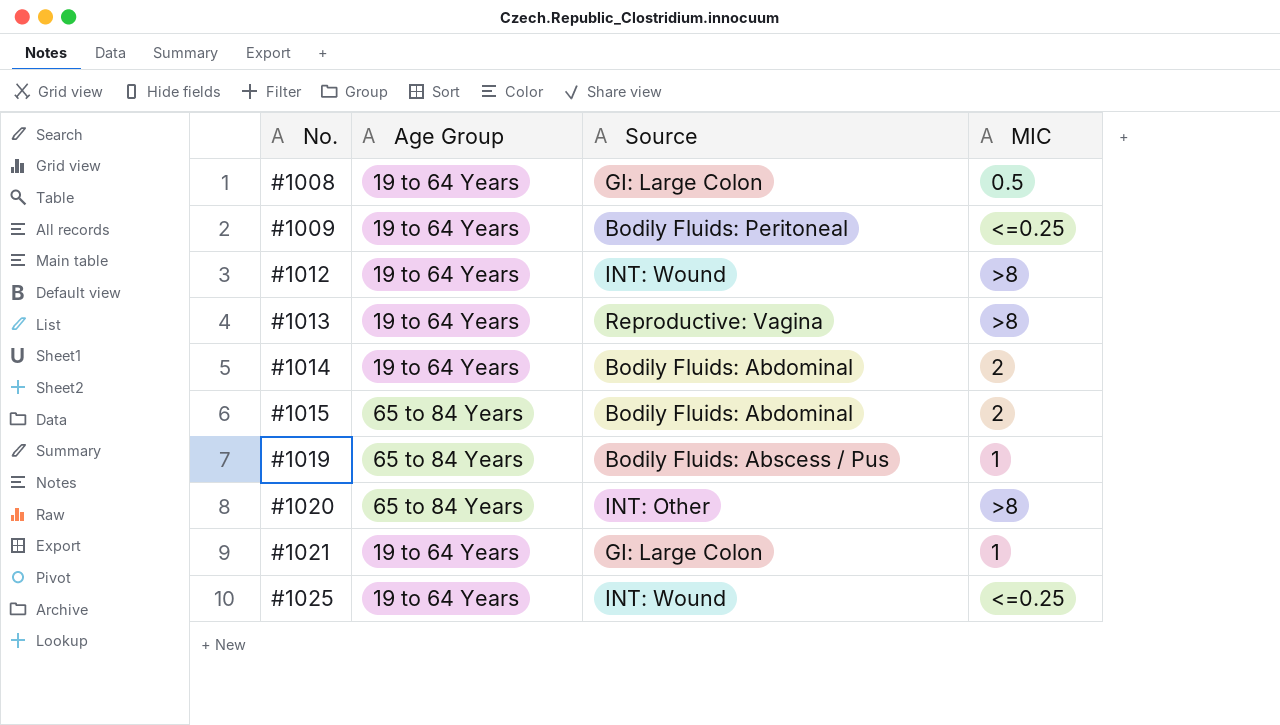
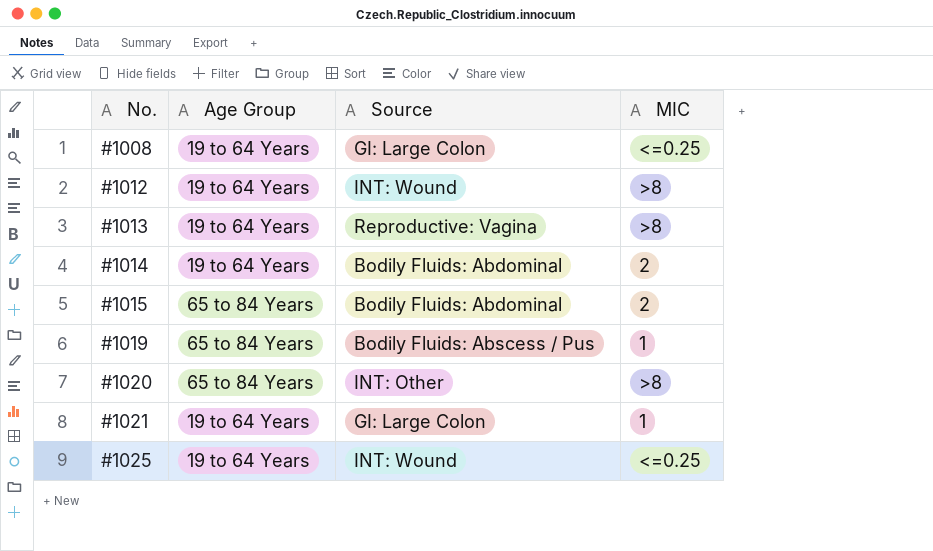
row #1009: 19 to 64 Years | Bodily Fluids: Peritoneal | <=0.25 -> none
#1008 | MIC: 0.5 -> <=0.25

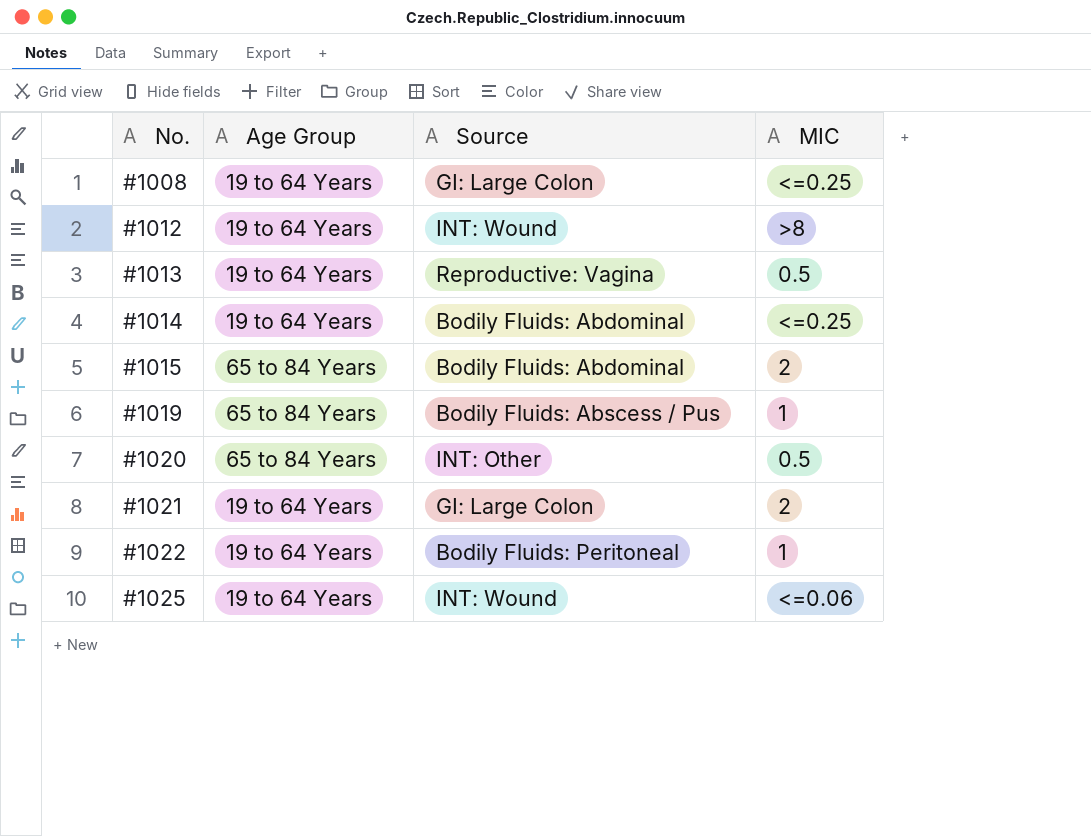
#1013 | MIC: >8 -> 0.5
#1014 | MIC: 2 -> <=0.25
#1020 | MIC: >8 -> 0.5
#1021 | MIC: 1 -> 2
row #1022: none -> 19 to 64 Years | Bodily Fluids: Peritoneal | 1
#1025 | MIC: <=0.25 -> <=0.06

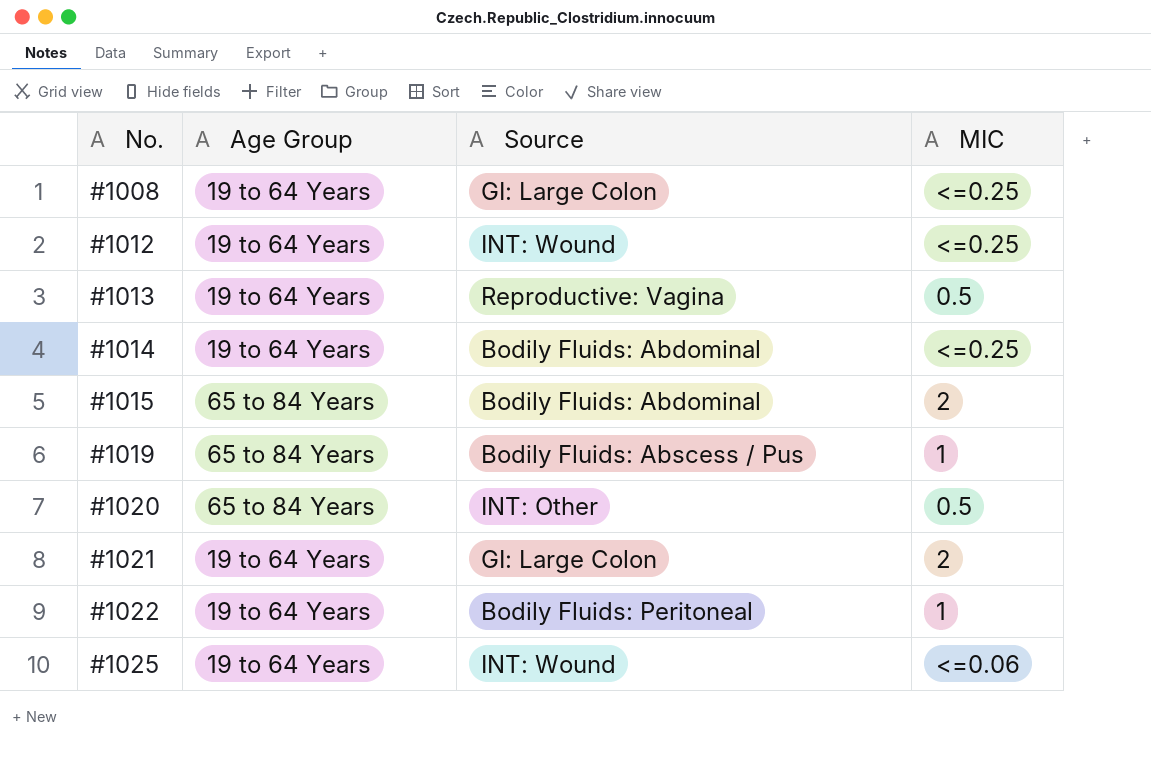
#1012 | MIC: >8 -> <=0.25

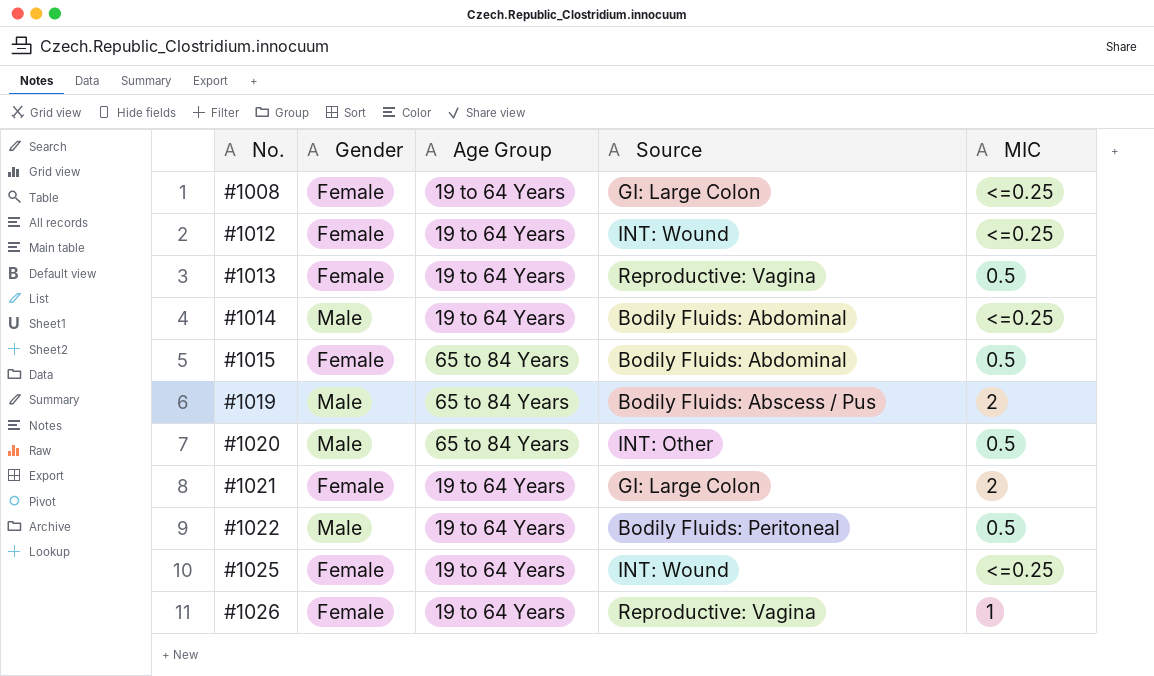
column Gender | position: none -> 2
#1015 | MIC: 2 -> 0.5
#1019 | MIC: 1 -> 2
#1022 | MIC: 1 -> 0.5
#1025 | MIC: <=0.06 -> <=0.25
row #1026: none -> Female | 19 to 64 Years | Reproductive: Vagina | 1

